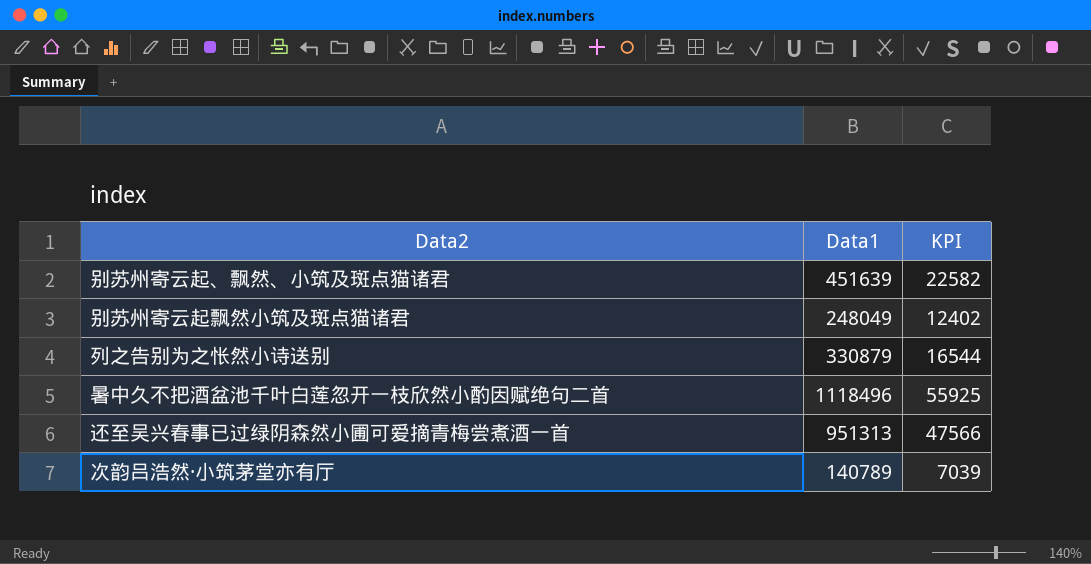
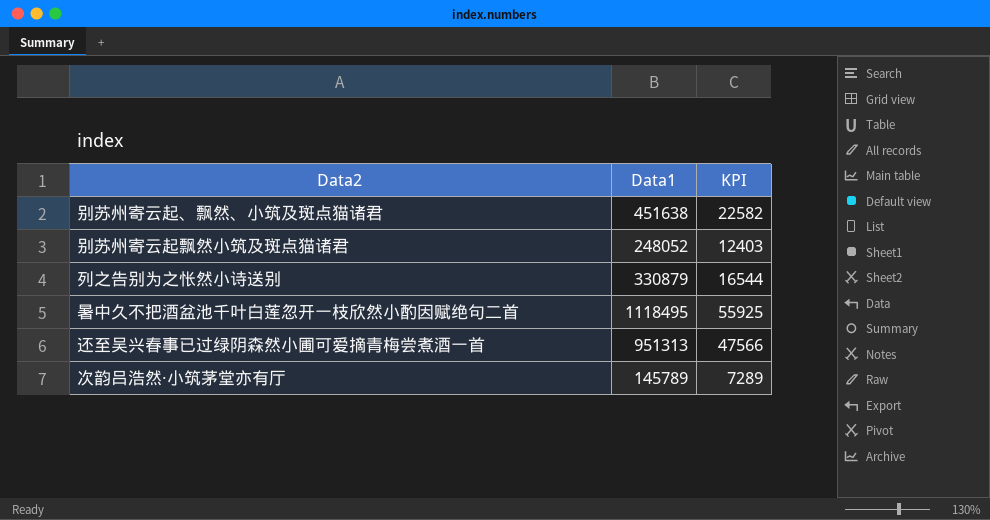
别苏州寄云起、飘然、小筑及斑点猫诸君 | Data1: 451639 -> 451638
别苏州寄云起飘然小筑及斑点猫诸君 | Data1: 248049 -> 248052
别苏州寄云起飘然小筑及斑点猫诸君 | KPI: 12402 -> 12403
暑中久不把酒盆池千叶白莲忽开一枝欣然小酌因赋绝句二首 | Data1: 1118496 -> 1118495
次韵吕浩然·小筑茅堂亦有厅 | Data1: 140789 -> 145789
次韵吕浩然·小筑茅堂亦有厅 | KPI: 7039 -> 7289

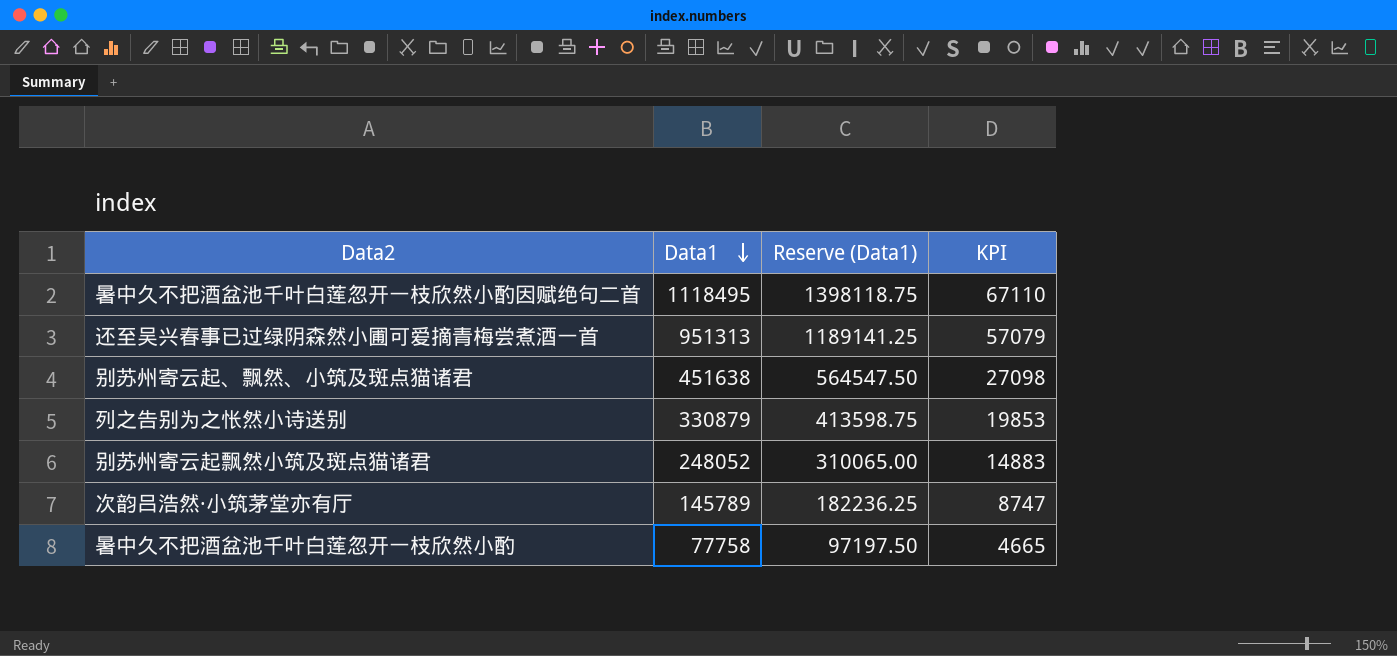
row order: none -> Data1 descending
column Reserve (Data1) | formula: none -> [Data1] * 1.25
column KPI | formula: [Data1] * 0.05 -> [Data1] * 0.06
row 暑中久不把酒盆池千叶白莲忽开一枝欣然小酌: none -> 77758 | 97197.50 | 4665

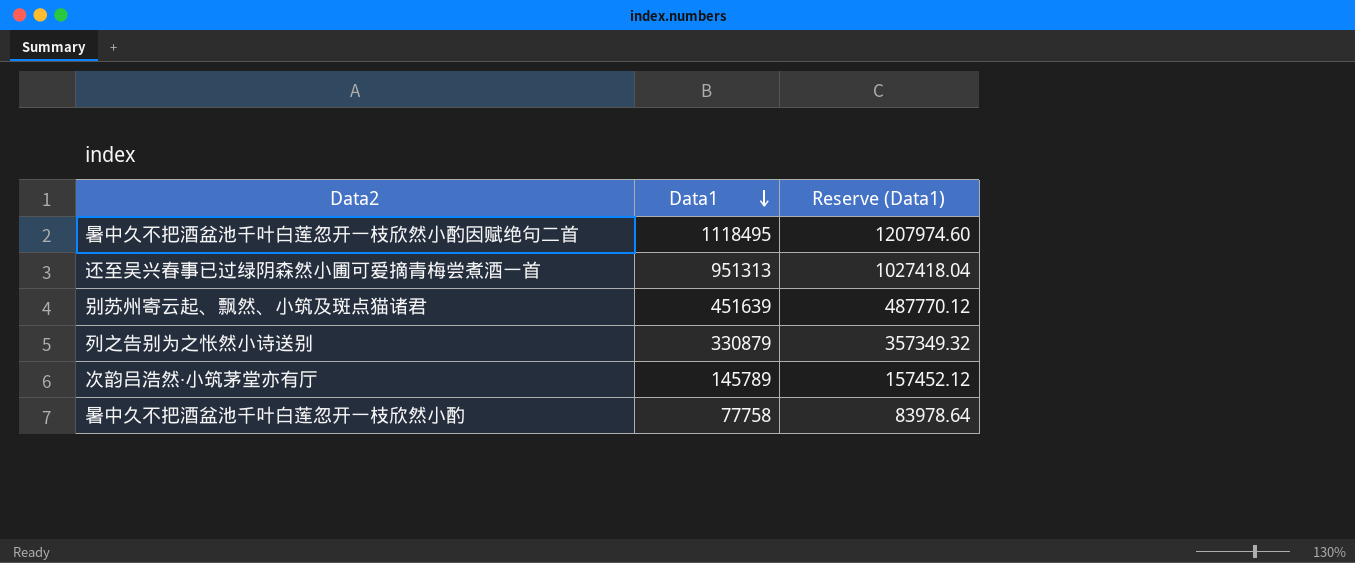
column KPI | formula: [Data1] * 0.06 -> none
column Reserve (Data1) | formula: [Data1] * 1.25 -> [Data1] * 1.08
row 别苏州寄云起飘然小筑及斑点猫诸君: 248052 | 310065.00 | 14883 -> none
别苏州寄云起、飘然、小筑及斑点猫诸君 | Data1: 451638 -> 451639

